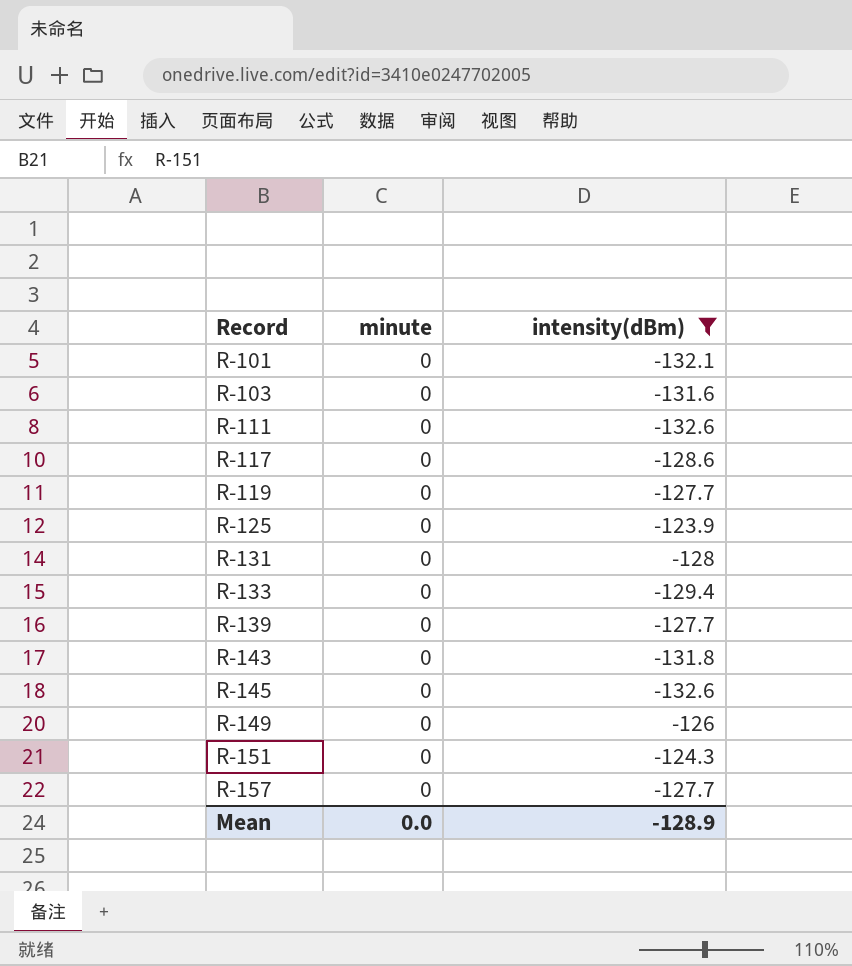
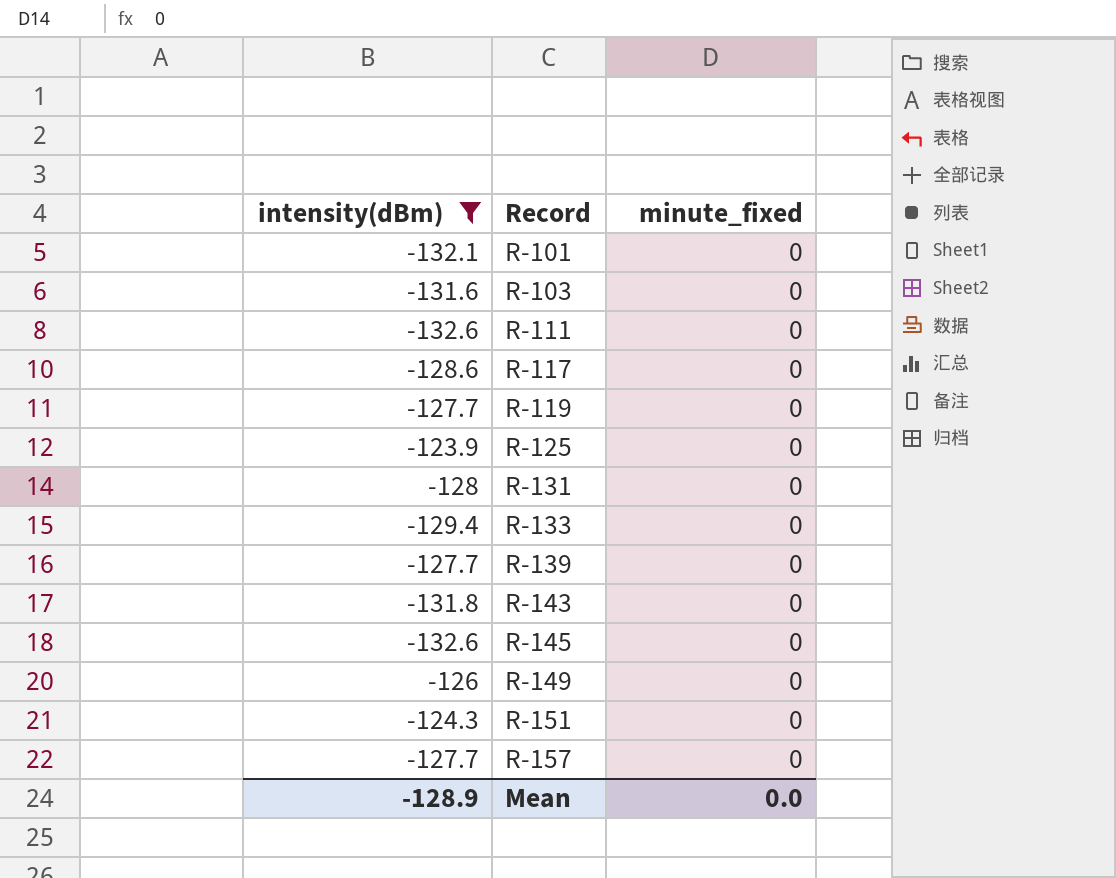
column intensity(dBm) | position: 3 -> 1
column name: minute -> minute_fixed

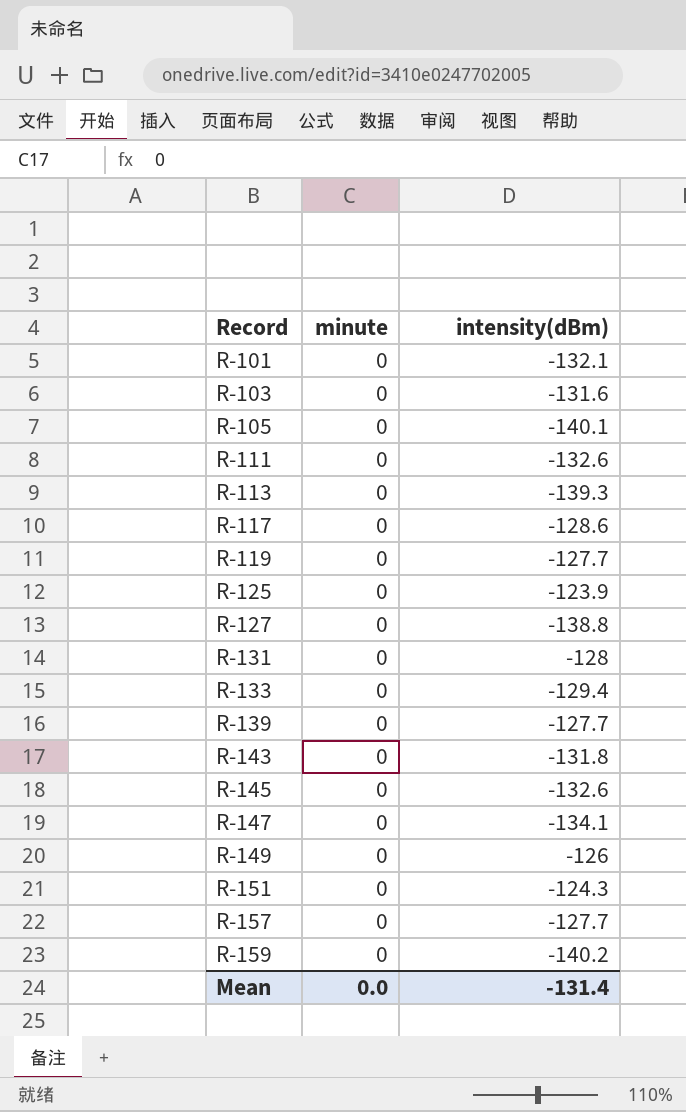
filter: intensity(dBm) >= -132.6 -> none
column name: minute_fixed -> minute
column intensity(dBm) | position: 1 -> 3
Mean | intensity(dBm): -128.9 -> -131.4

